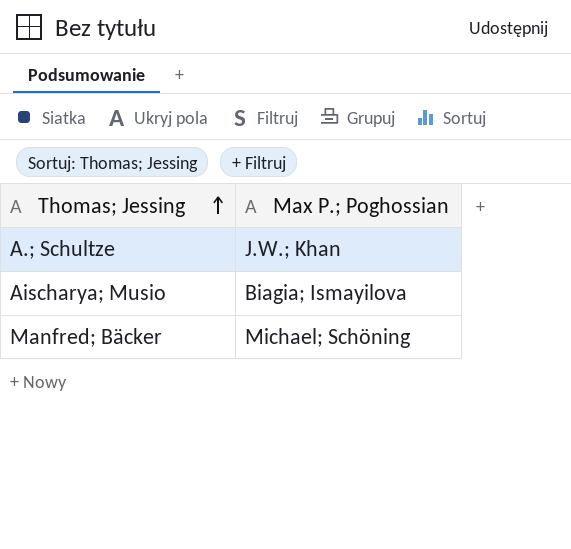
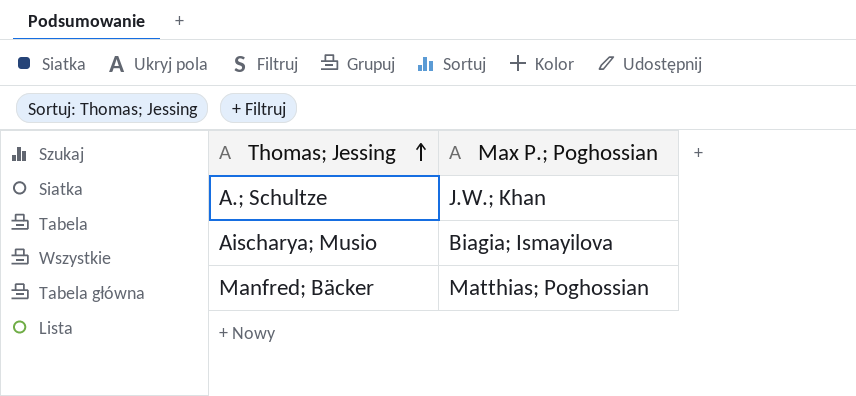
Manfred; Bäcker | Max P.; Poghossian: Michael; Schöning -> Matthias; Poghossian

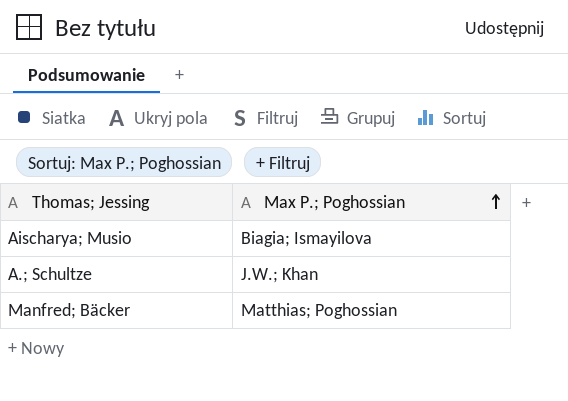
row order: Thomas; Jessing ascending -> Max P.; Poghossian ascending

